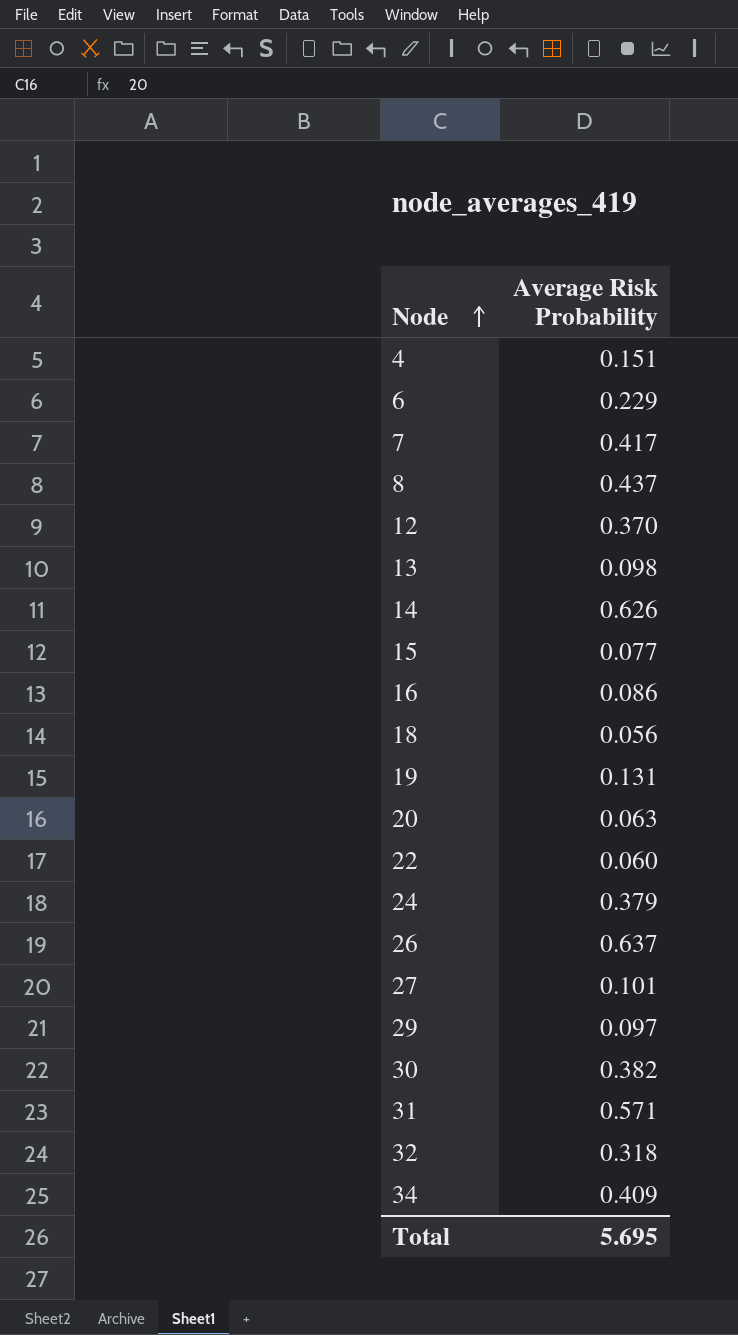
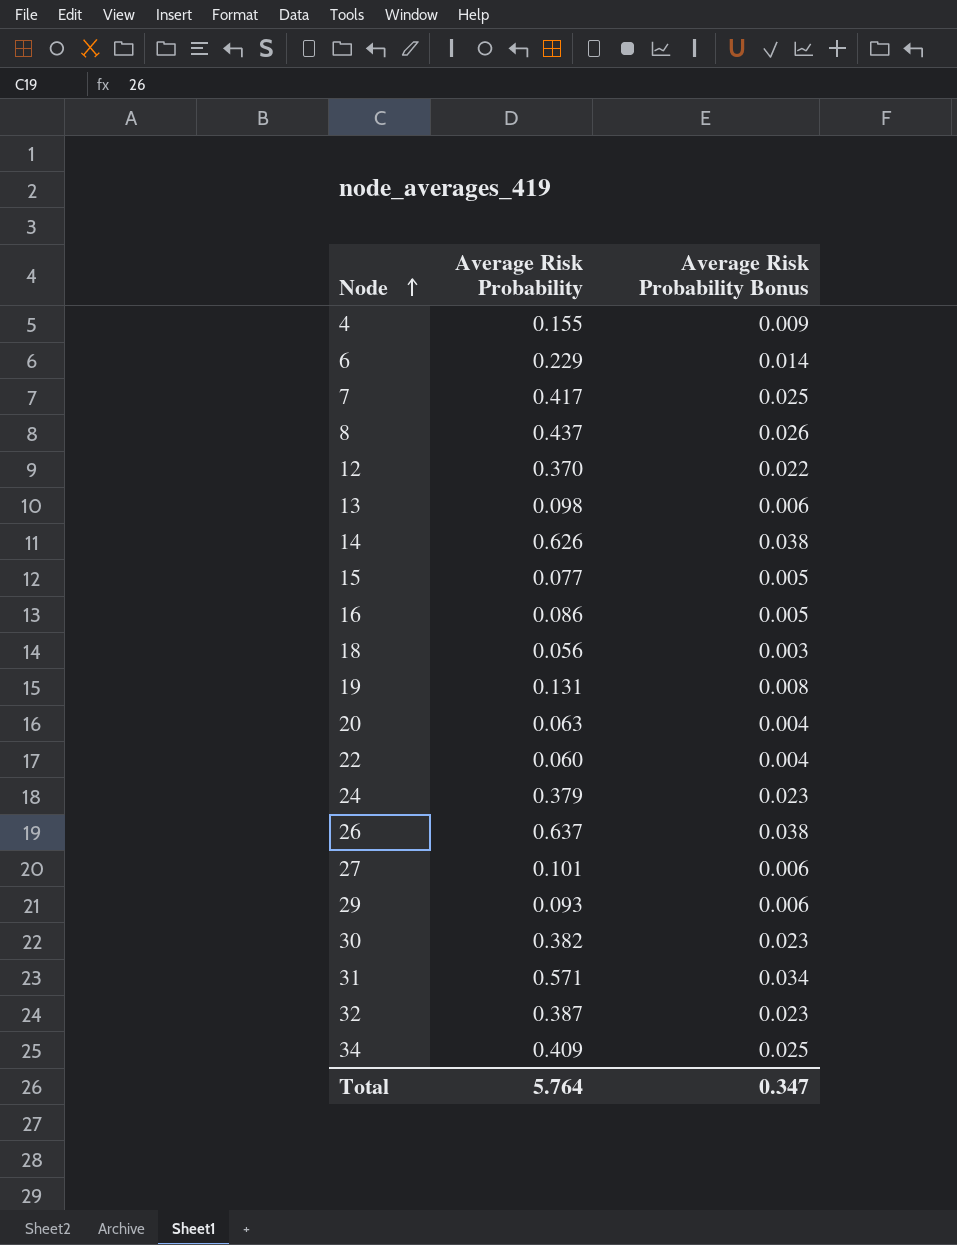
column Average Risk Probability Bonus | formula: none -> [Average Risk Probability] * 0.06
4 | Average Risk Probability: 0.151 -> 0.155
29 | Average Risk Probability: 0.097 -> 0.093
32 | Average Risk Probability: 0.318 -> 0.387
Total | Average Risk Probability: 5.695 -> 5.764

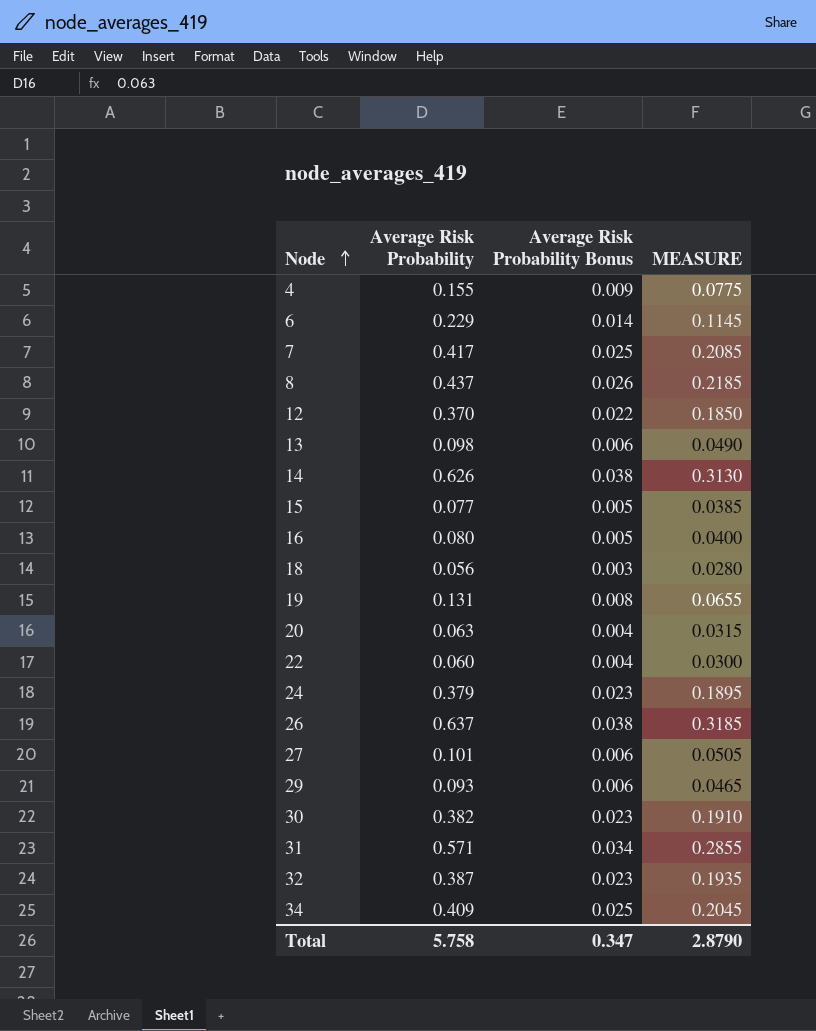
column MEASURE | formula: none -> [Average Risk Probability] * 0.5
16 | Average Risk Probability: 0.086 -> 0.080
Total | Average Risk Probability: 5.764 -> 5.758

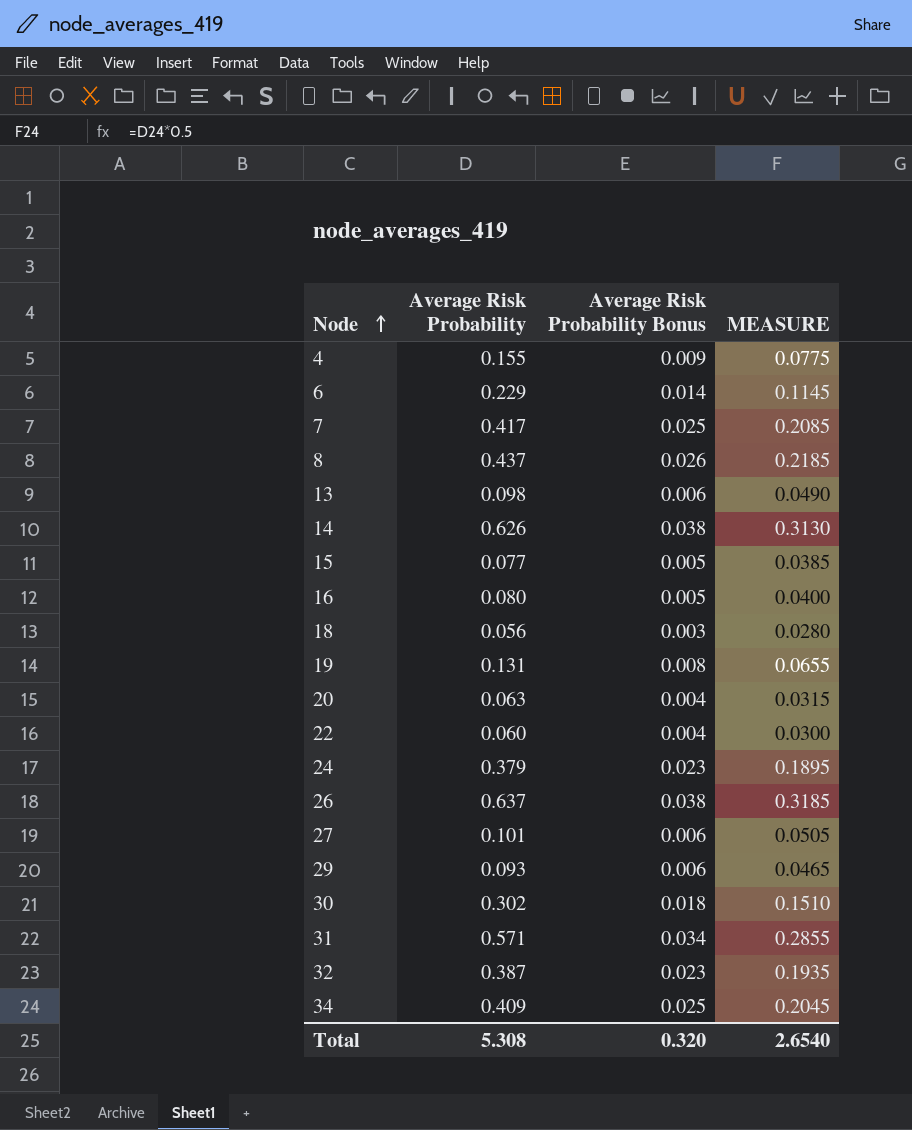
row 12: 0.370 | 0.022 | 0.1850 -> none
30 | Average Risk Probability: 0.382 -> 0.302
30 | Average Risk Probability Bonus: 0.023 -> 0.018
30 | MEASURE: 0.1910 -> 0.1510
Total | Average Risk Probability: 5.758 -> 5.308
Total | Average Risk Probability Bonus: 0.347 -> 0.320
Total | MEASURE: 2.8790 -> 2.6540

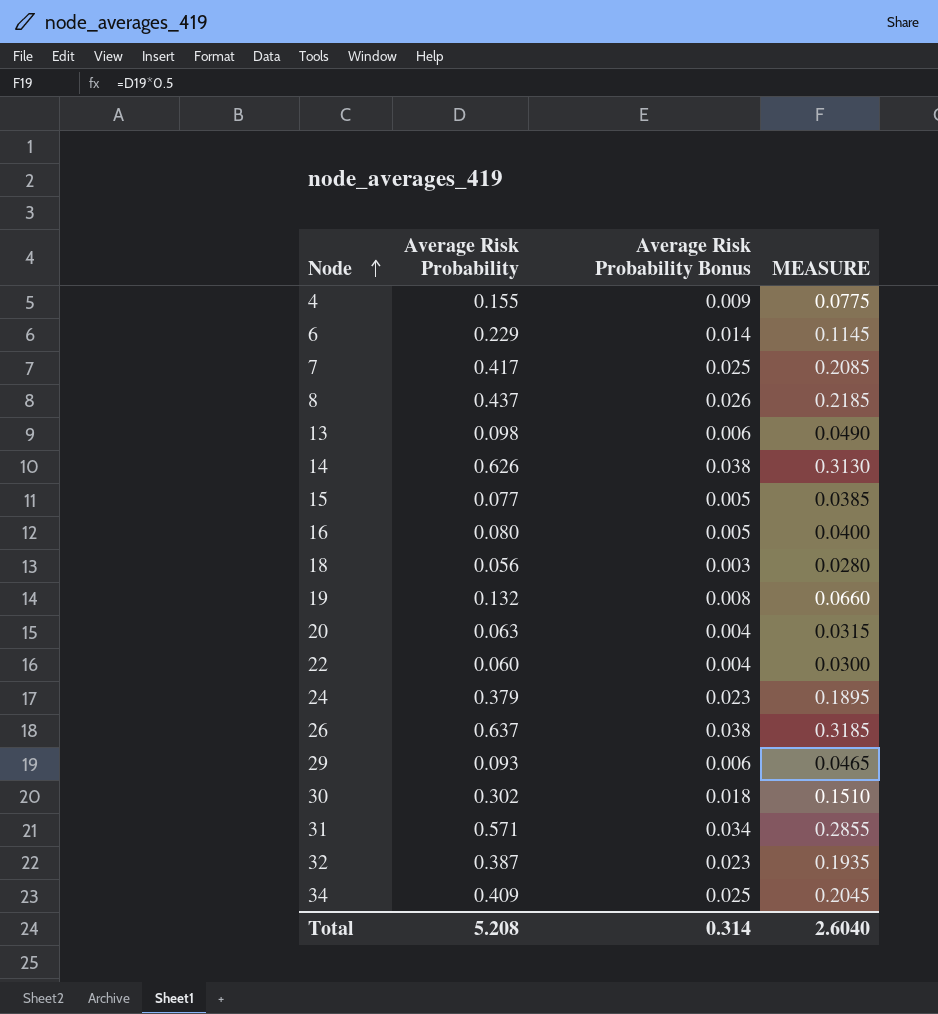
row 27: 0.101 | 0.006 | 0.0505 -> none
19 | Average Risk Probability: 0.131 -> 0.132
19 | MEASURE: 0.0655 -> 0.0660
Total | Average Risk Probability: 5.308 -> 5.208
Total | Average Risk Probability Bonus: 0.320 -> 0.314
Total | MEASURE: 2.6540 -> 2.6040

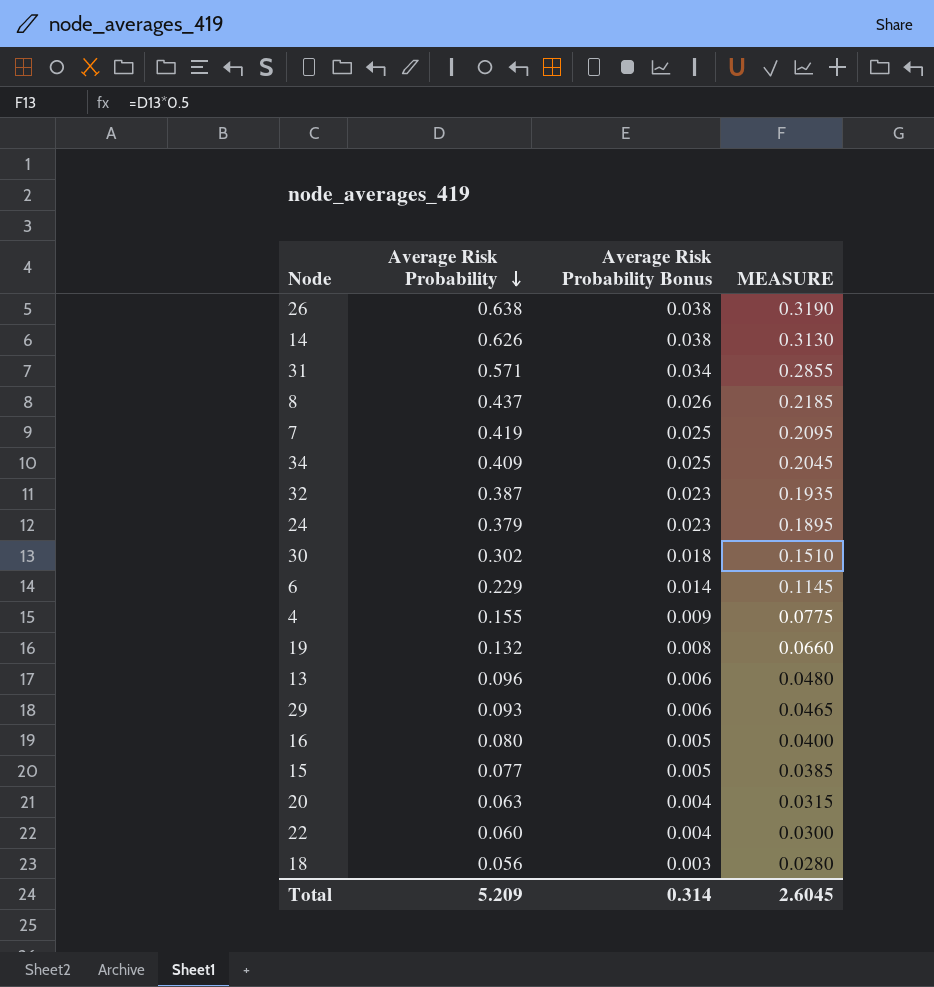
row order: Node ascending -> Average Risk Probability descending
26 | Average Risk Probability: 0.637 -> 0.638
26 | MEASURE: 0.3185 -> 0.3190
7 | Average Risk Probability: 0.417 -> 0.419
7 | MEASURE: 0.2085 -> 0.2095
13 | Average Risk Probability: 0.098 -> 0.096
13 | MEASURE: 0.0490 -> 0.0480
Total | Average Risk Probability: 5.208 -> 5.209
Total | MEASURE: 2.6040 -> 2.6045

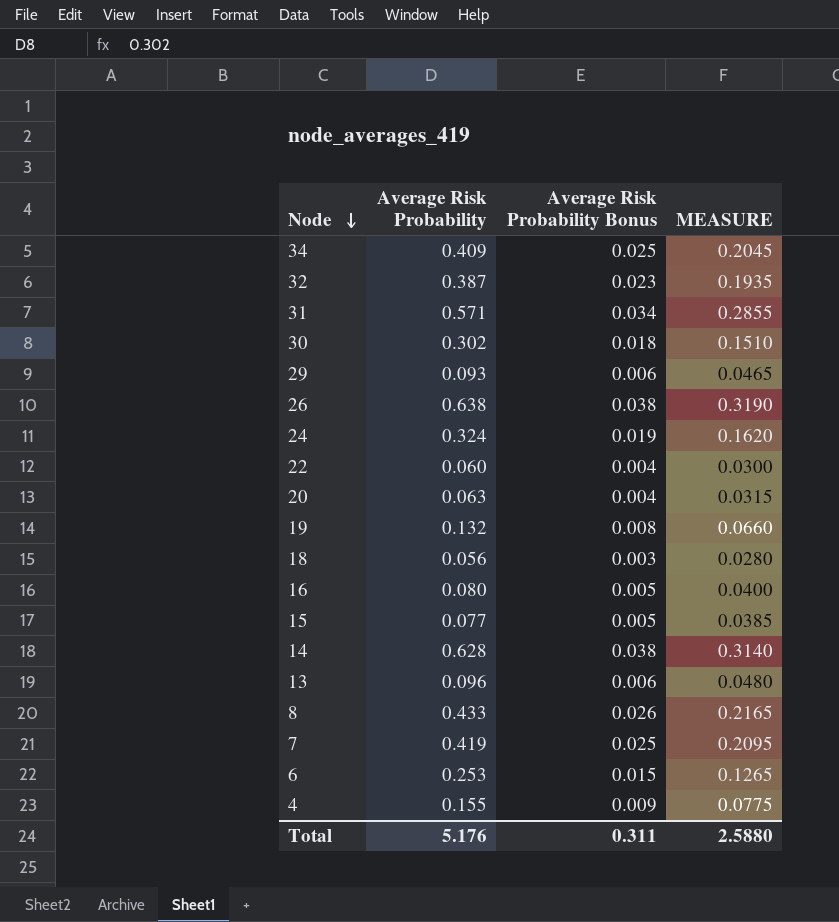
row order: Average Risk Probability descending -> Node descending
24 | Average Risk Probability: 0.379 -> 0.324
24 | Average Risk Probability Bonus: 0.023 -> 0.019
24 | MEASURE: 0.1895 -> 0.1620
14 | Average Risk Probability: 0.626 -> 0.628
14 | MEASURE: 0.3130 -> 0.3140
8 | Average Risk Probability: 0.437 -> 0.433
8 | MEASURE: 0.2185 -> 0.2165
6 | Average Risk Probability: 0.229 -> 0.253
6 | Average Risk Probability Bonus: 0.014 -> 0.015
6 | MEASURE: 0.1145 -> 0.1265
Total | Average Risk Probability: 5.209 -> 5.176
Total | Average Risk Probability Bonus: 0.314 -> 0.311
Total | MEASURE: 2.6045 -> 2.5880

